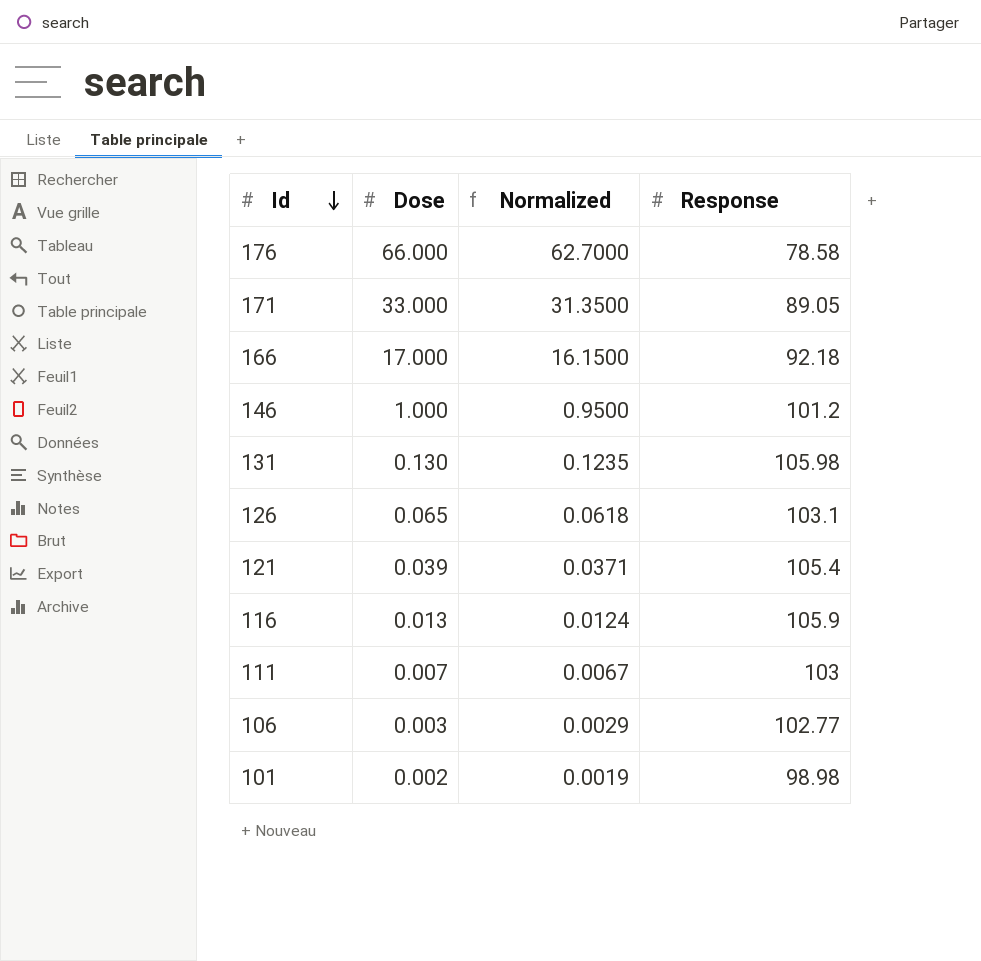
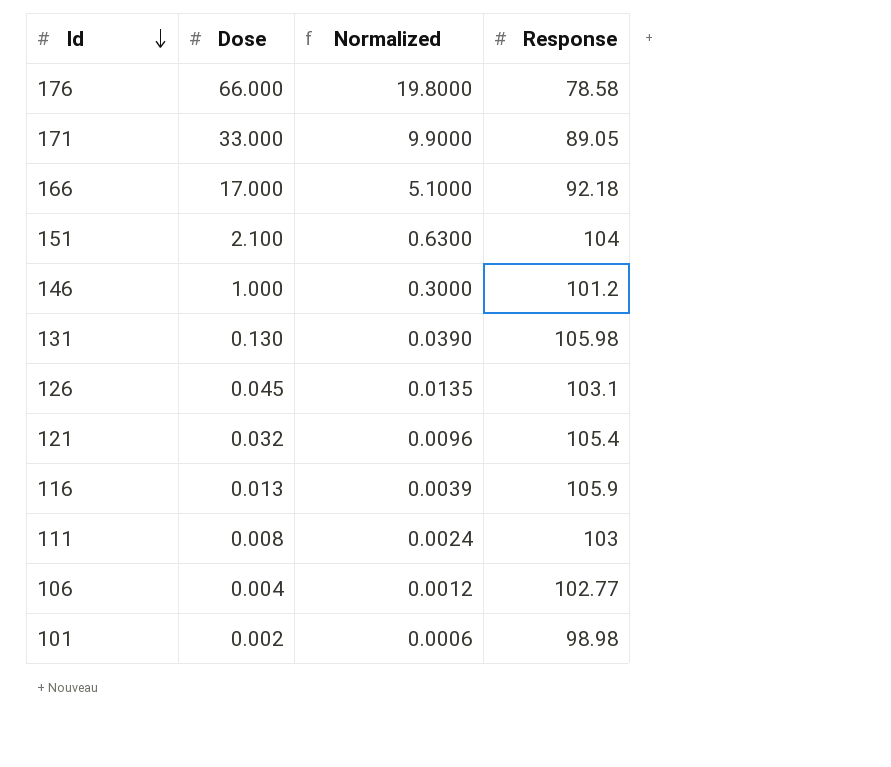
column Normalized | formula: [Dose] * 0.95 -> [Dose] * 0.3
row 151: none -> 2.100 | 0.6300 | 104
126 | Dose: 0.065 -> 0.045
121 | Dose: 0.039 -> 0.032
111 | Dose: 0.007 -> 0.008
106 | Dose: 0.003 -> 0.004

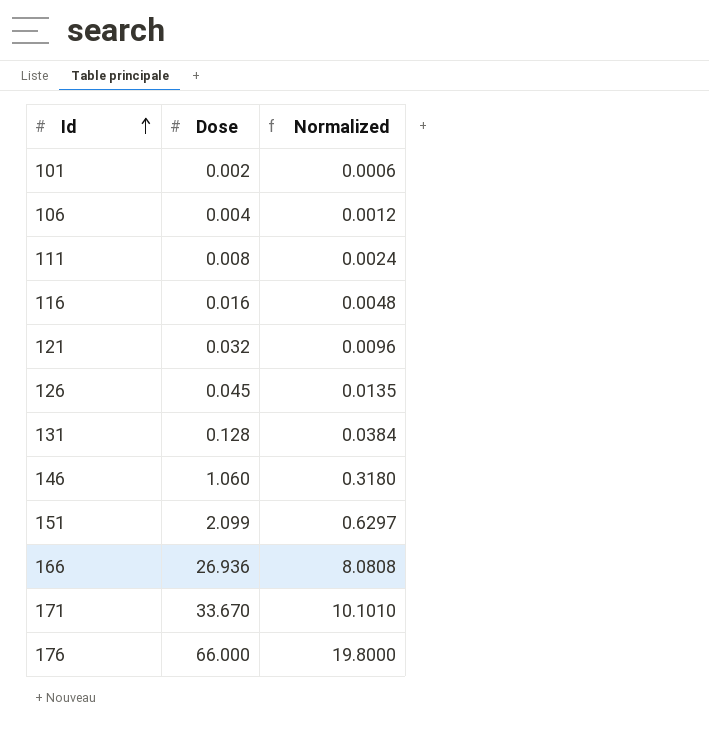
row order: Id descending -> Id ascending
column Response | position: 4 -> none
116 | Dose: 0.013 -> 0.016
116 | Normalized: 0.0039 -> 0.0048
131 | Dose: 0.130 -> 0.128
131 | Normalized: 0.0390 -> 0.0384
146 | Dose: 1.000 -> 1.060
146 | Normalized: 0.3000 -> 0.3180
151 | Dose: 2.100 -> 2.099
151 | Normalized: 0.6300 -> 0.6297
166 | Dose: 17.000 -> 26.936
166 | Normalized: 5.1000 -> 8.0808
171 | Dose: 33.000 -> 33.670
171 | Normalized: 9.9000 -> 10.1010

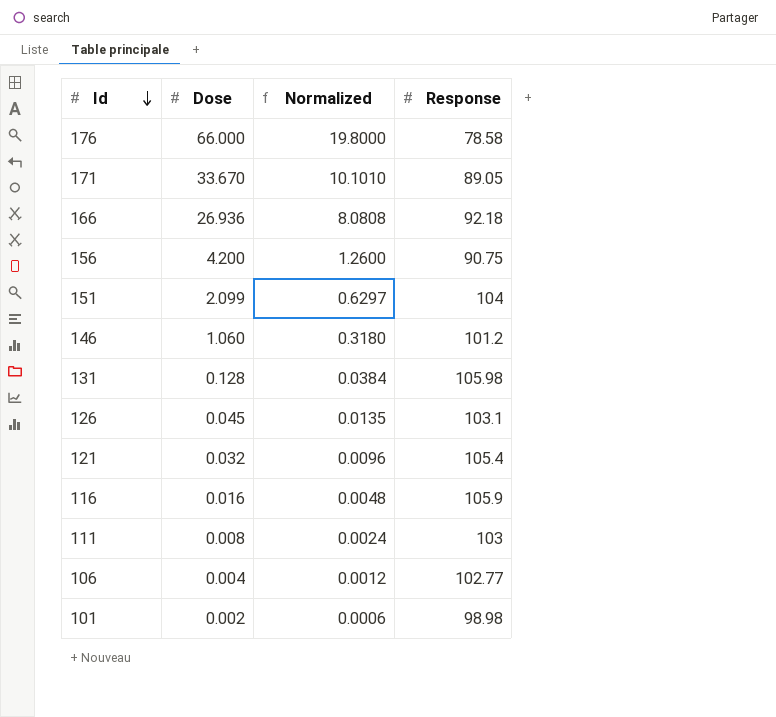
row order: Id ascending -> Id descending
column Response | position: none -> 4
row 156: none -> 4.200 | 1.2600 | 90.75

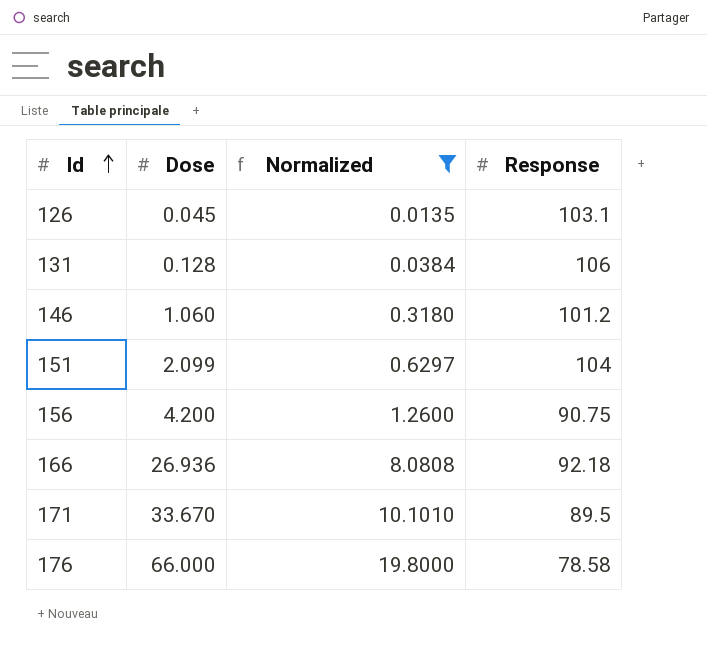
filter: none -> Normalized >= 0.0135
row order: Id descending -> Id ascending
131 | Response: 105.98 -> 106
171 | Response: 89.05 -> 89.5

